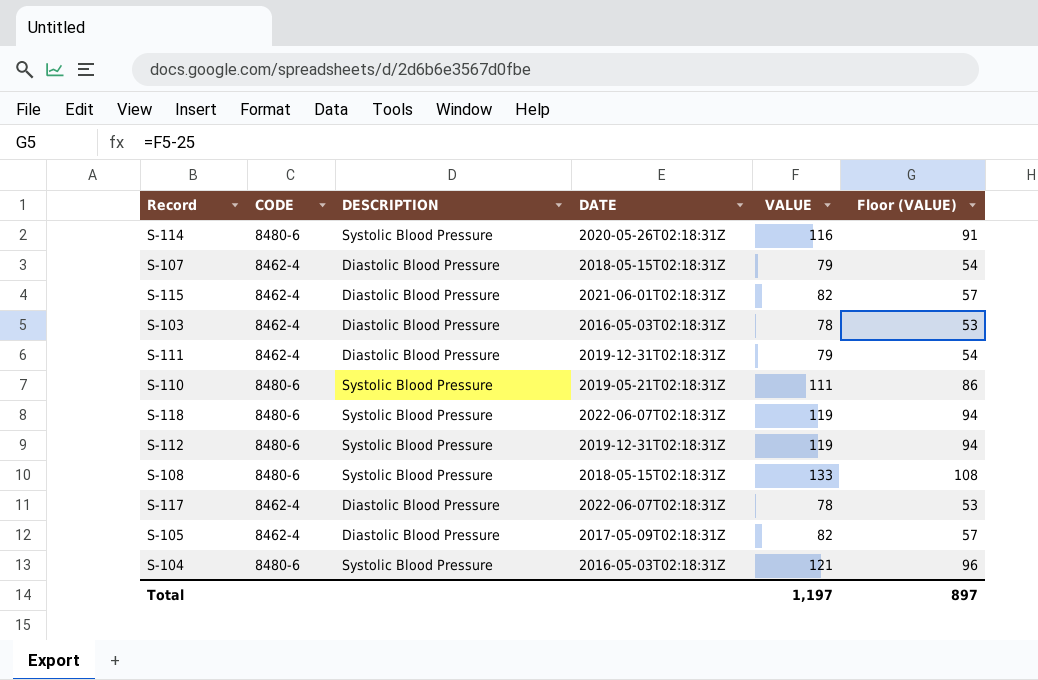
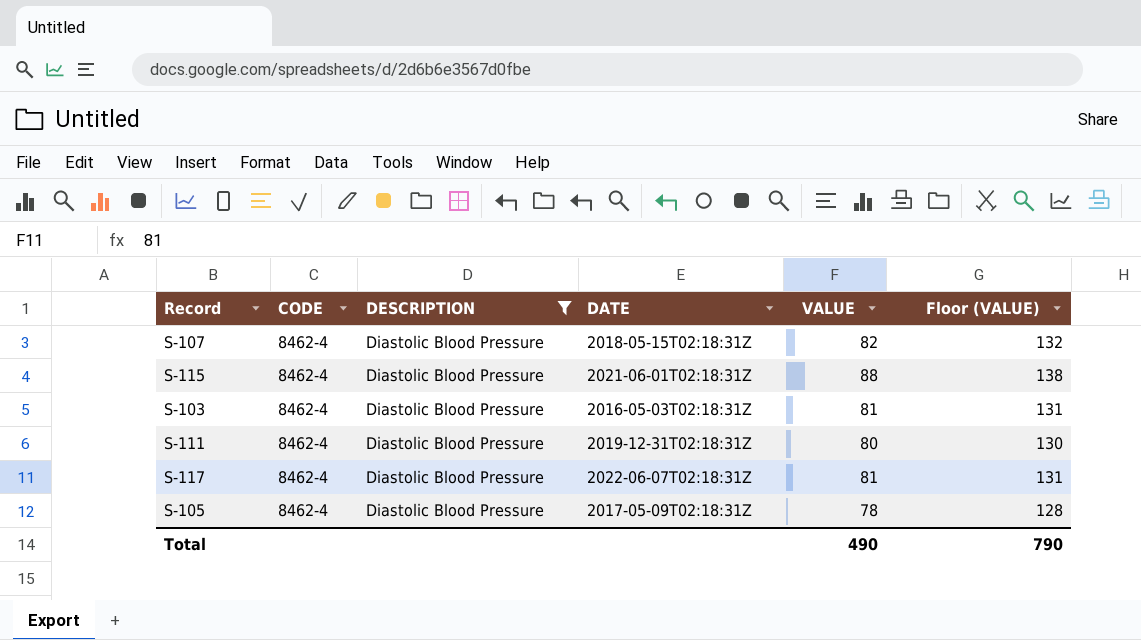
filter: none -> DESCRIPTION = Diastolic Blood Pressure
column Floor (VALUE) | formula: [VALUE] - 25 -> [VALUE] + 50
S-107 | VALUE: 79 -> 82
S-115 | VALUE: 82 -> 88
S-103 | VALUE: 78 -> 81
S-111 | VALUE: 79 -> 80
S-117 | VALUE: 78 -> 81
S-105 | VALUE: 82 -> 78
Total | VALUE: 1,197 -> 490
Total | Floor (VALUE): 897 -> 790

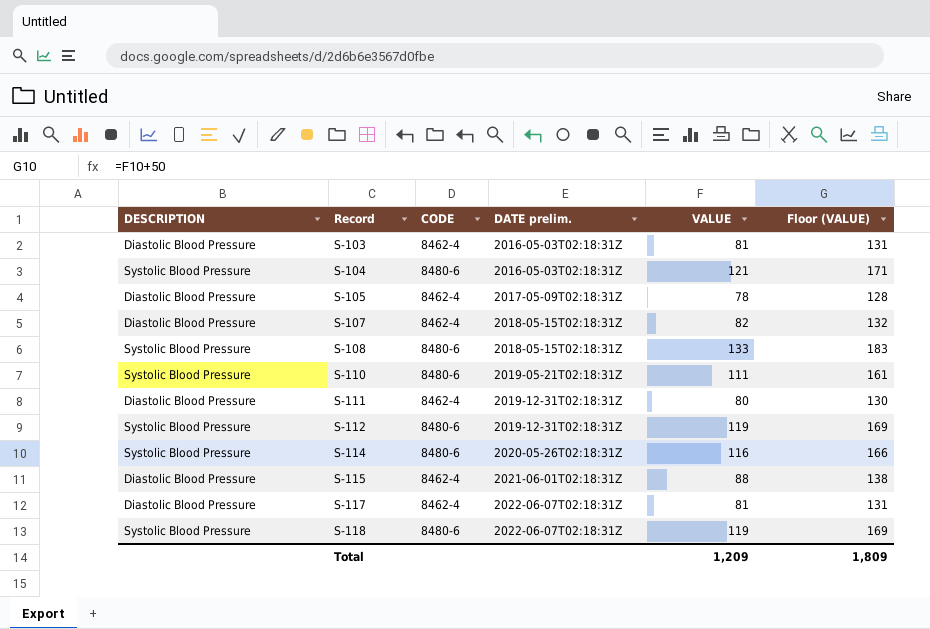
filter: DESCRIPTION = Diastolic Blood Pressure -> none
row order: none -> Record ascending
column DESCRIPTION | position: 3 -> 1
column name: DATE -> DATE prelim.
Total | VALUE: 490 -> 1,209
Total | Floor (VALUE): 790 -> 1,809

